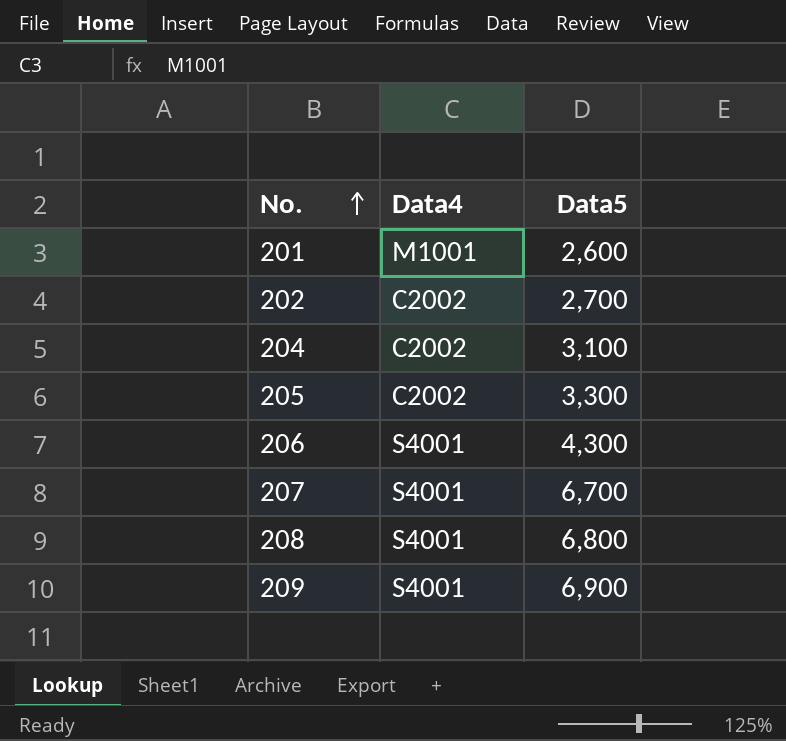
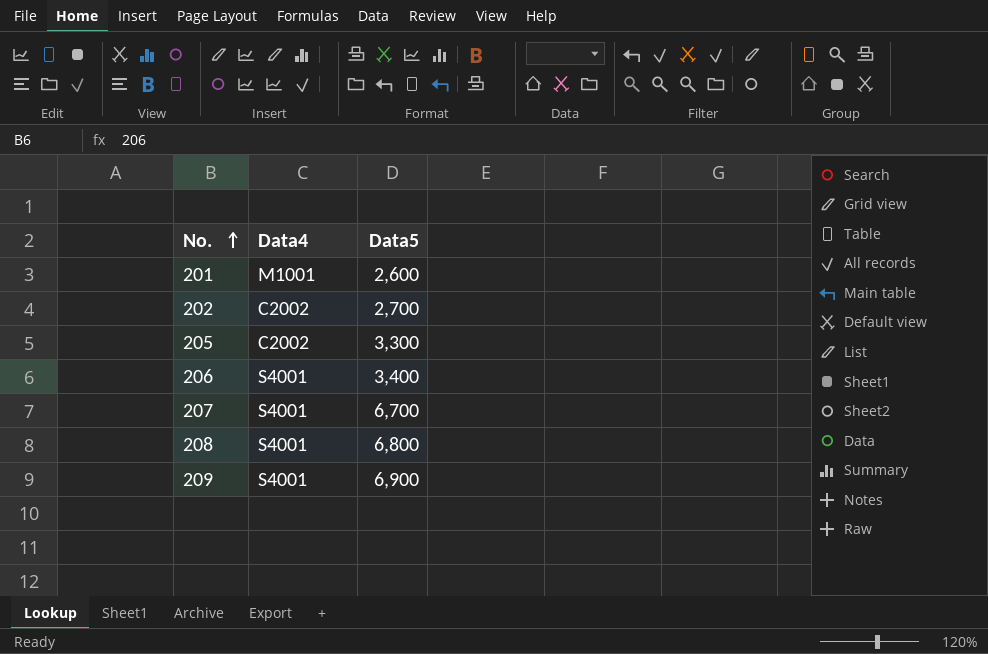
row 204: C2002 | 3,100 -> none
206 | Data5: 4,300 -> 3,400

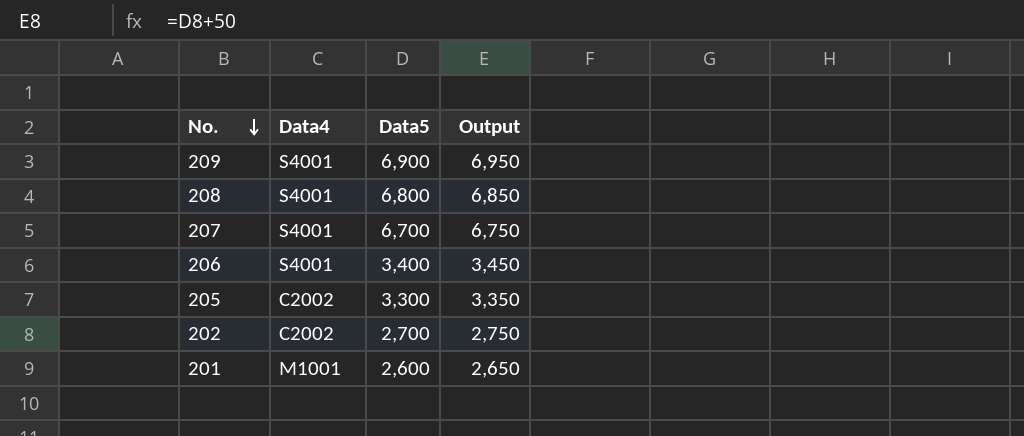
row order: No. ascending -> No. descending
column Output | formula: none -> [Data5] + 50

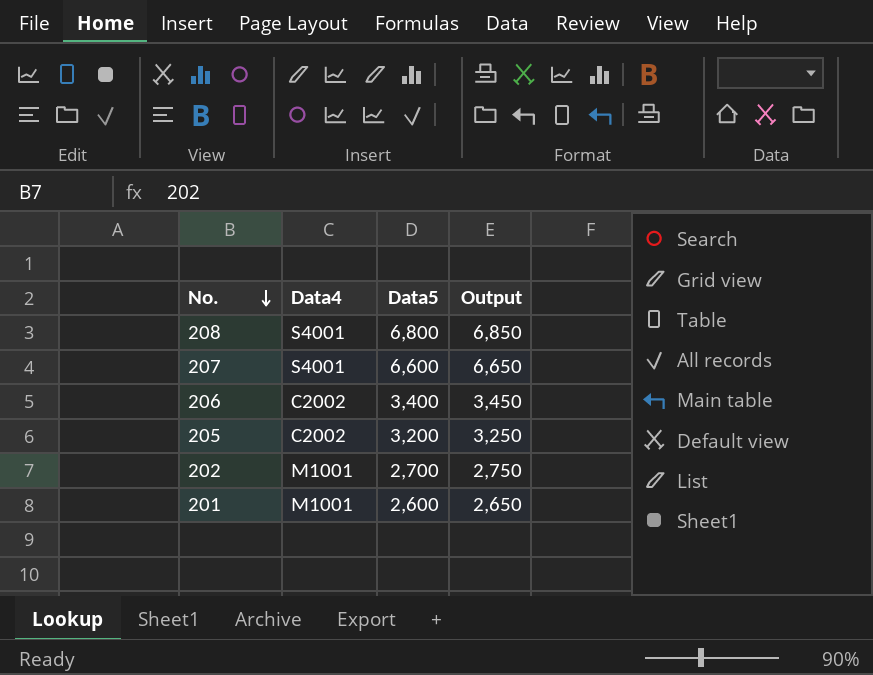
row 209: S4001 | 6,900 | 6,950 -> none
207 | Data5: 6,700 -> 6,600
207 | Output: 6,750 -> 6,650
206 | Data4: S4001 -> C2002
205 | Data5: 3,300 -> 3,200
205 | Output: 3,350 -> 3,250
202 | Data4: C2002 -> M1001

